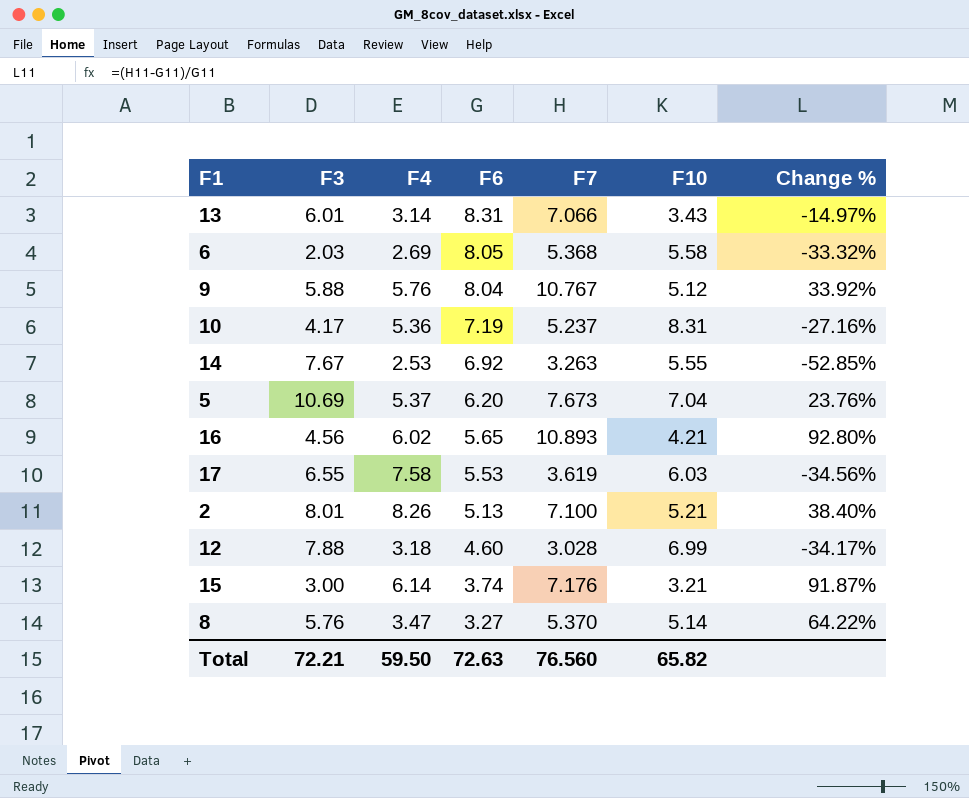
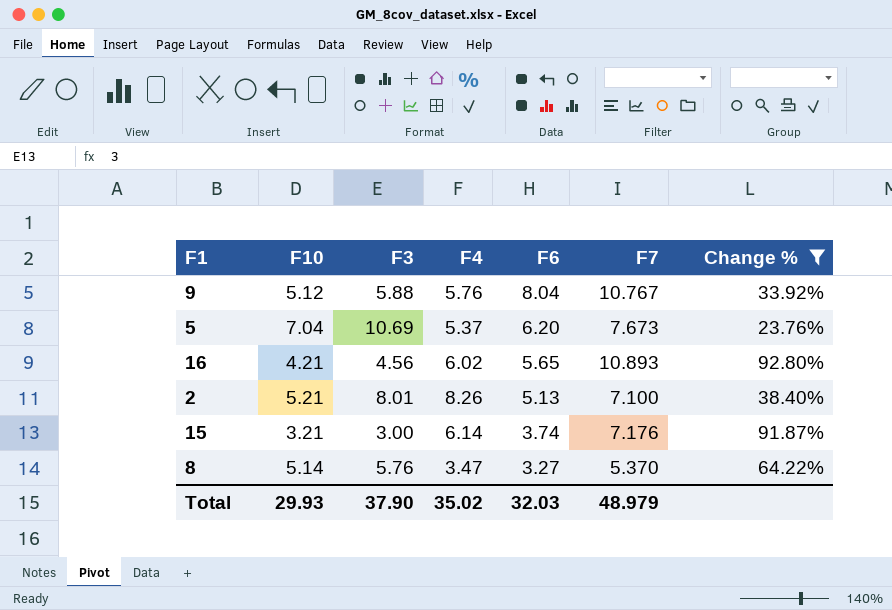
filter: none -> Change % >= 23.76%
column F10 | position: 6 -> 2
Total | F10: 65.82 -> 29.93
Total | F3: 72.21 -> 37.90
Total | F4: 59.50 -> 35.02
Total | F6: 72.63 -> 32.03
Total | F7: 76.560 -> 48.979

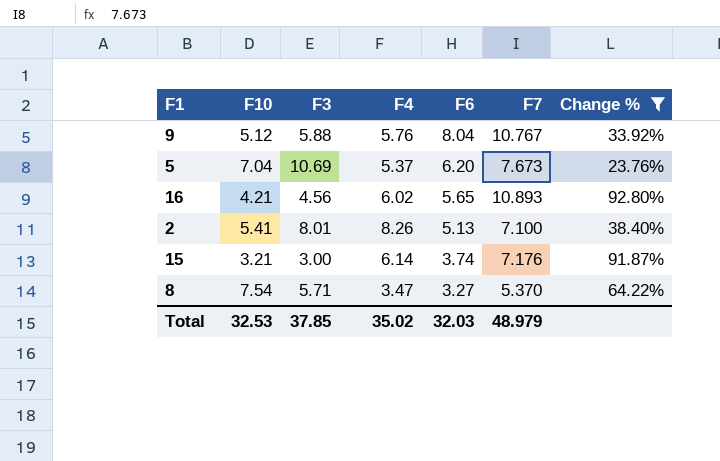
2 | F10: 5.21 -> 5.41
8 | F10: 5.14 -> 7.54
8 | F3: 5.76 -> 5.71
Total | F10: 29.93 -> 32.53
Total | F3: 37.90 -> 37.85

